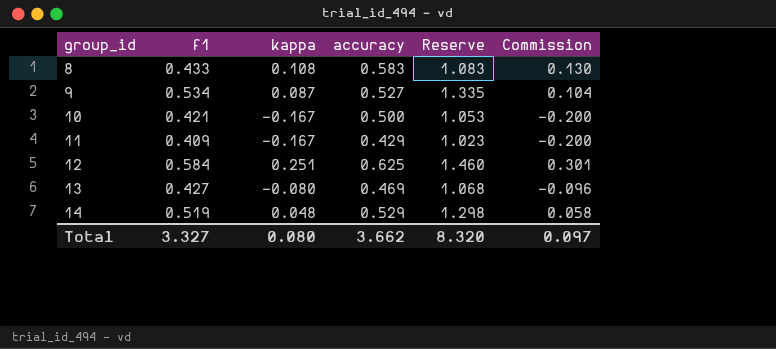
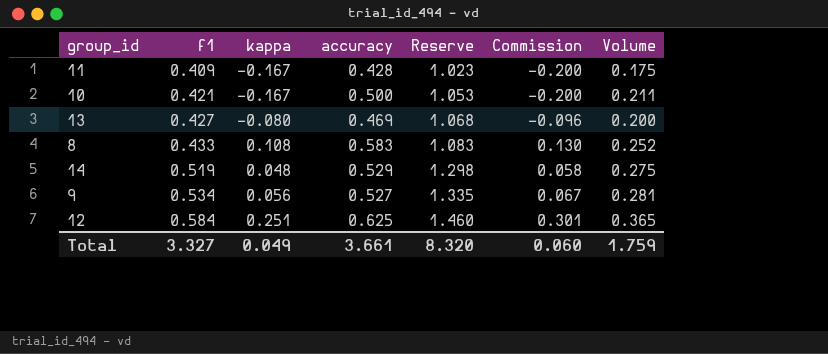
row order: group_id ascending -> f1 ascending
column Volume | formula: none -> [f1] * [accuracy]
11 | accuracy: 0.429 -> 0.428
9 | kappa: 0.087 -> 0.056
9 | Commission: 0.104 -> 0.067
Total | kappa: 0.080 -> 0.049
Total | accuracy: 3.662 -> 3.661
Total | Commission: 0.097 -> 0.060

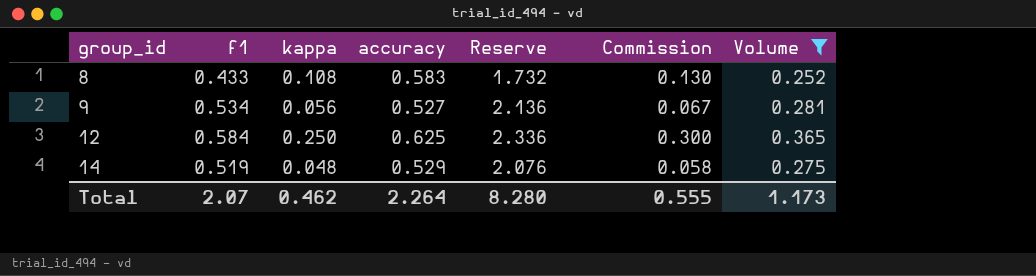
filter: none -> Volume >= 0.252
row order: f1 ascending -> group_id ascending
column Reserve | formula: [f1] * 2.5 -> [f1] * 4
12 | kappa: 0.251 -> 0.250
12 | Commission: 0.301 -> 0.300
Total | f1: 3.327 -> 2.07
Total | kappa: 0.049 -> 0.462
Total | accuracy: 3.661 -> 2.264
Total | Reserve: 8.320 -> 8.280
Total | Commission: 0.060 -> 0.555
Total | Volume: 1.759 -> 1.173

